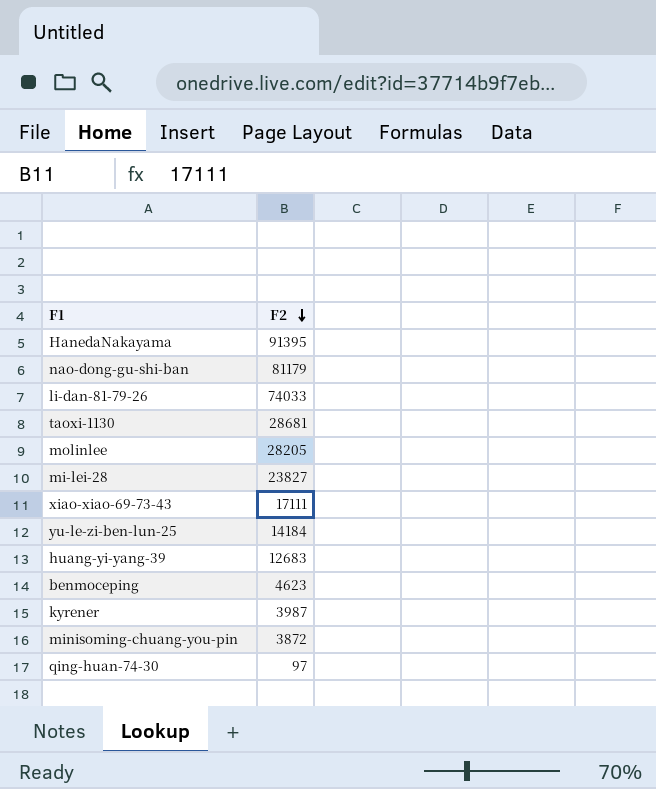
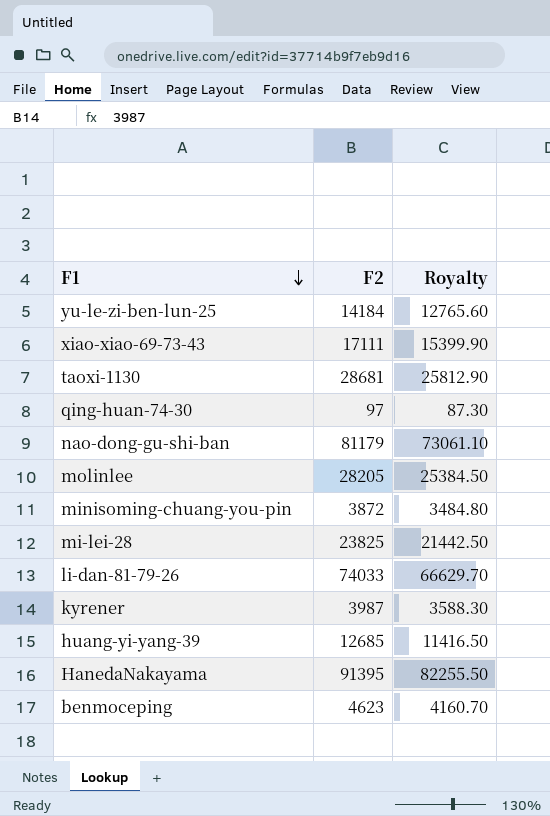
row order: F2 descending -> F1 descending
column Royalty | formula: none -> [F2] * 0.9
mi-lei-28 | F2: 23827 -> 23825
huang-yi-yang-39 | F2: 12683 -> 12685

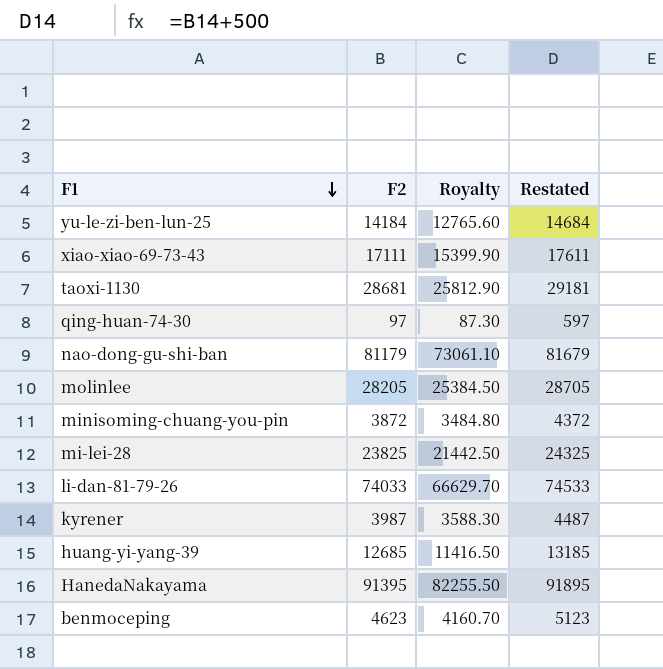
column Restated | formula: none -> [F2] + 500

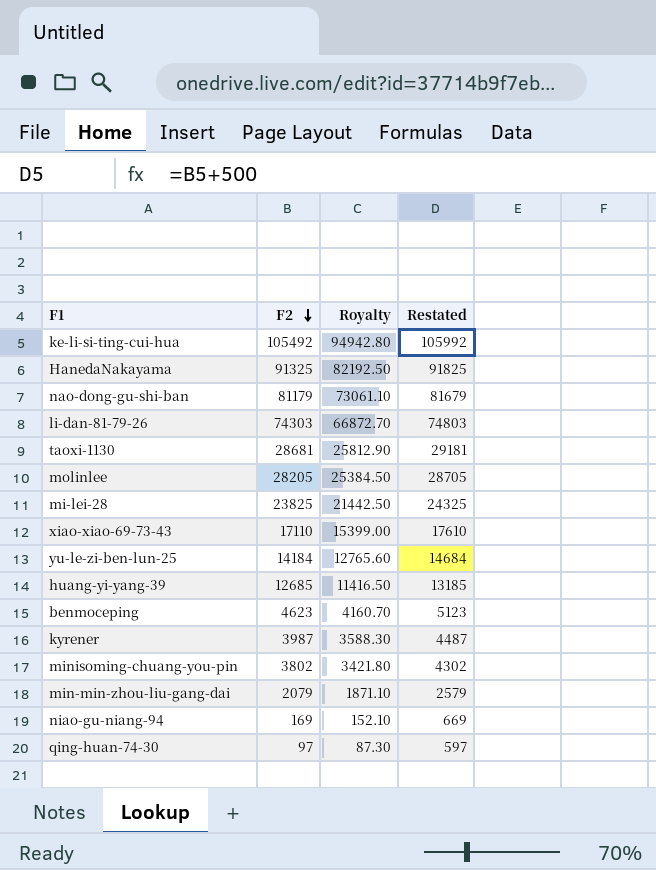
row order: F1 descending -> F2 descending
row ke-li-si-ting-cui-hua: none -> 105492 | 94942.80 | 105992
HanedaNakayama | F2: 91395 -> 91325
HanedaNakayama | Royalty: 82255.50 -> 82192.50
HanedaNakayama | Restated: 91895 -> 91825
li-dan-81-79-26 | F2: 74033 -> 74303
li-dan-81-79-26 | Royalty: 66629.70 -> 66872.70
li-dan-81-79-26 | Restated: 74533 -> 74803
xiao-xiao-69-73-43 | F2: 17111 -> 17110
xiao-xiao-69-73-43 | Royalty: 15399.90 -> 15399.00
xiao-xiao-69-73-43 | Restated: 17611 -> 17610
minisoming-chuang-you-pin | F2: 3872 -> 3802
minisoming-chuang-you-pin | Royalty: 3484.80 -> 3421.80
minisoming-chuang-you-pin | Restated: 4372 -> 4302
row min-min-zhou-liu-gang-dai: none -> 2079 | 1871.10 | 2579
row niao-gu-niang-94: none -> 169 | 152.10 | 669

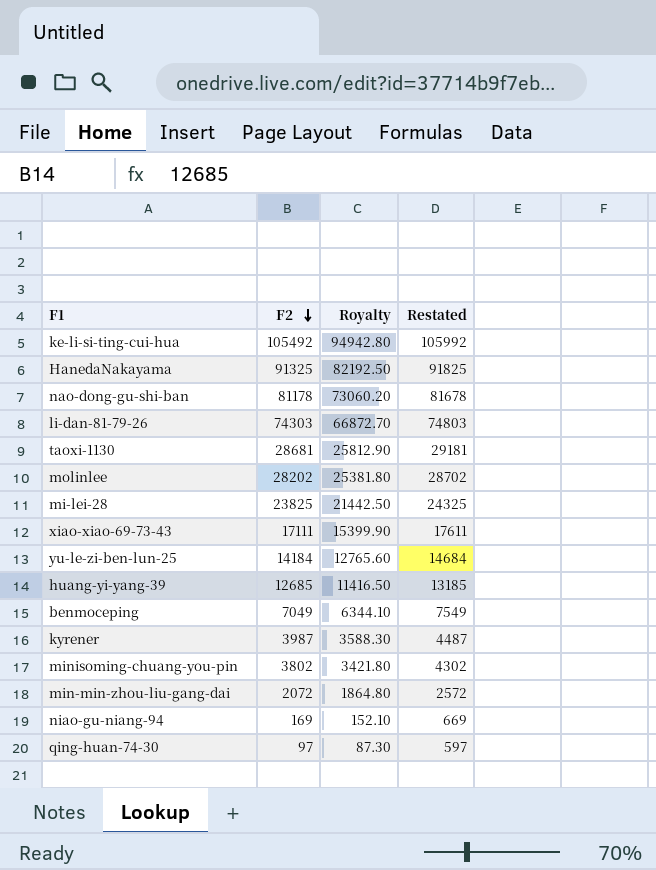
nao-dong-gu-shi-ban | F2: 81179 -> 81178
nao-dong-gu-shi-ban | Royalty: 73061.10 -> 73060.20
nao-dong-gu-shi-ban | Restated: 81679 -> 81678
molinlee | F2: 28205 -> 28202
molinlee | Royalty: 25384.50 -> 25381.80
molinlee | Restated: 28705 -> 28702
xiao-xiao-69-73-43 | F2: 17110 -> 17111
xiao-xiao-69-73-43 | Royalty: 15399.00 -> 15399.90
xiao-xiao-69-73-43 | Restated: 17610 -> 17611
benmoceping | F2: 4623 -> 7049
benmoceping | Royalty: 4160.70 -> 6344.10
benmoceping | Restated: 5123 -> 7549
min-min-zhou-liu-gang-dai | F2: 2079 -> 2072
min-min-zhou-liu-gang-dai | Royalty: 1871.10 -> 1864.80
min-min-zhou-liu-gang-dai | Restated: 2579 -> 2572

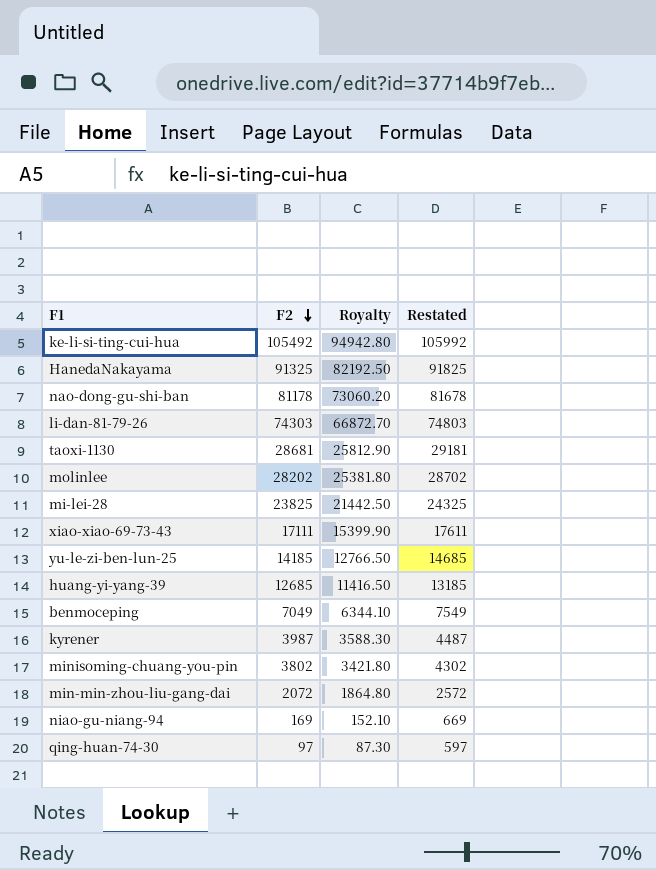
yu-le-zi-ben-lun-25 | F2: 14184 -> 14185
yu-le-zi-ben-lun-25 | Royalty: 12765.60 -> 12766.50
yu-le-zi-ben-lun-25 | Restated: 14684 -> 14685

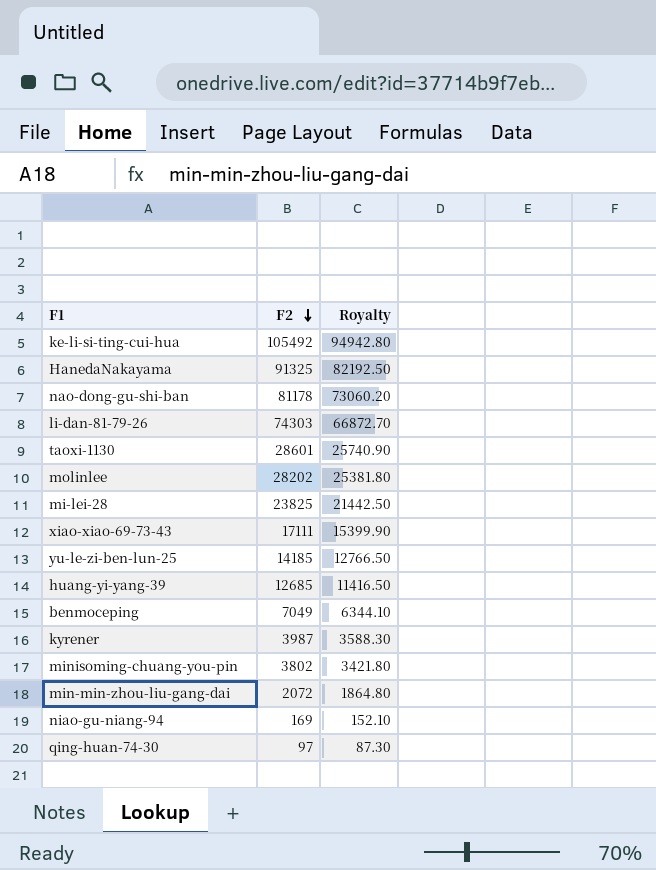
column Restated | formula: [F2] + 500 -> none
taoxi-1130 | F2: 28681 -> 28601
taoxi-1130 | Royalty: 25812.90 -> 25740.90

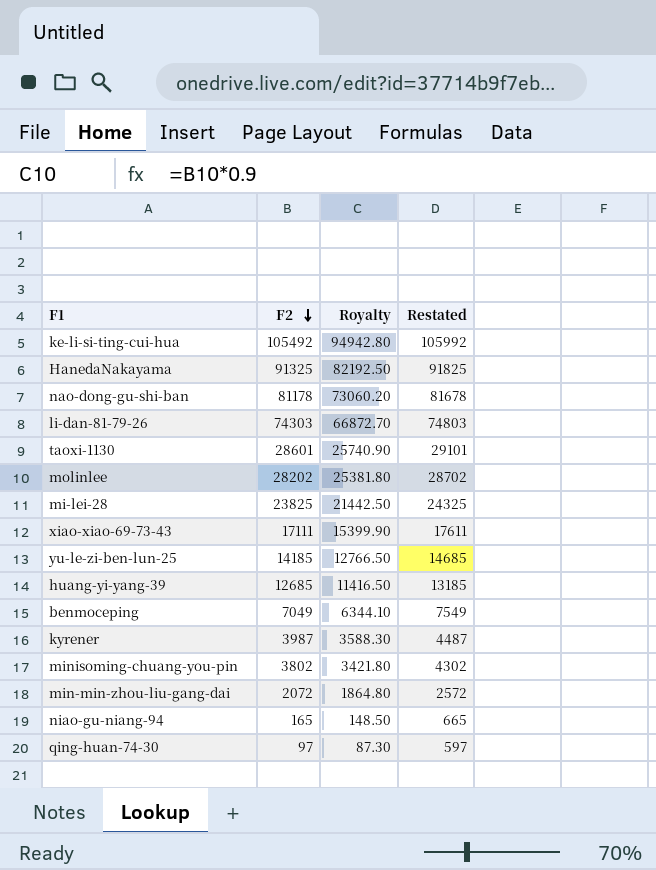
column Restated | formula: none -> [F2] + 500
niao-gu-niang-94 | F2: 169 -> 165
niao-gu-niang-94 | Royalty: 152.10 -> 148.50

